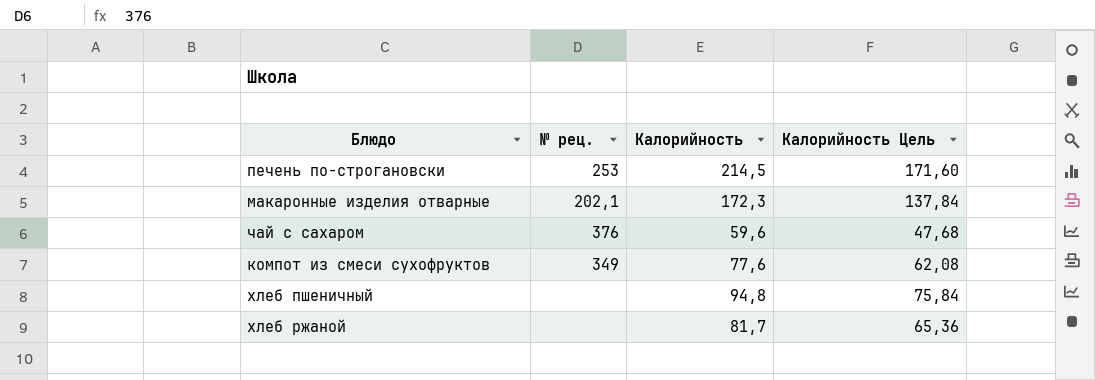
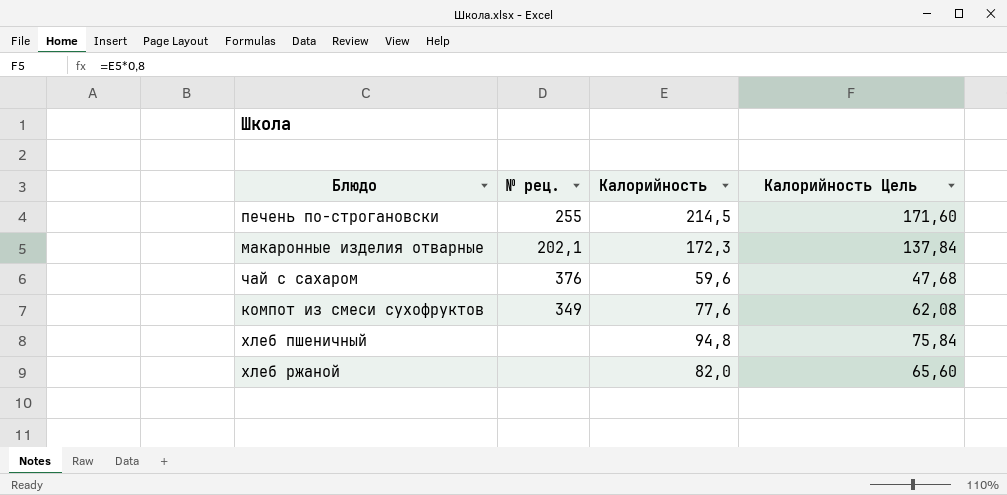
печень по-строгановски | № рец.: 253 -> 255
хлеб ржаной | Калорийность: 81,7 -> 82,0
хлеб ржаной | Калорийность Цель: 65,36 -> 65,60

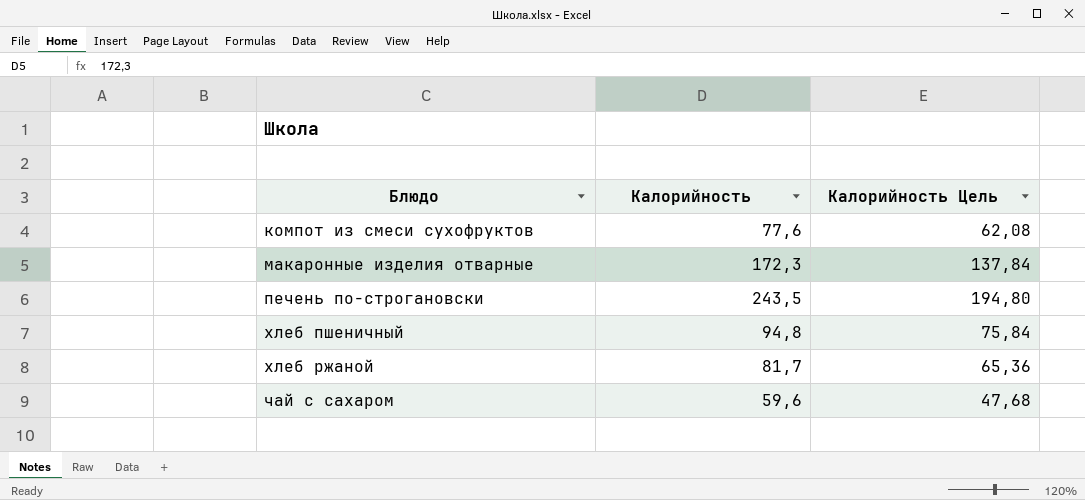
row order: none -> Блюдо ascending
column № рец. | position: 2 -> none
печень по-строгановски | Калорийность: 214,5 -> 243,5
печень по-строгановски | Калорийность Цель: 171,60 -> 194,80
хлеб ржаной | Калорийность: 82,0 -> 81,7
хлеб ржаной | Калорийность Цель: 65,60 -> 65,36

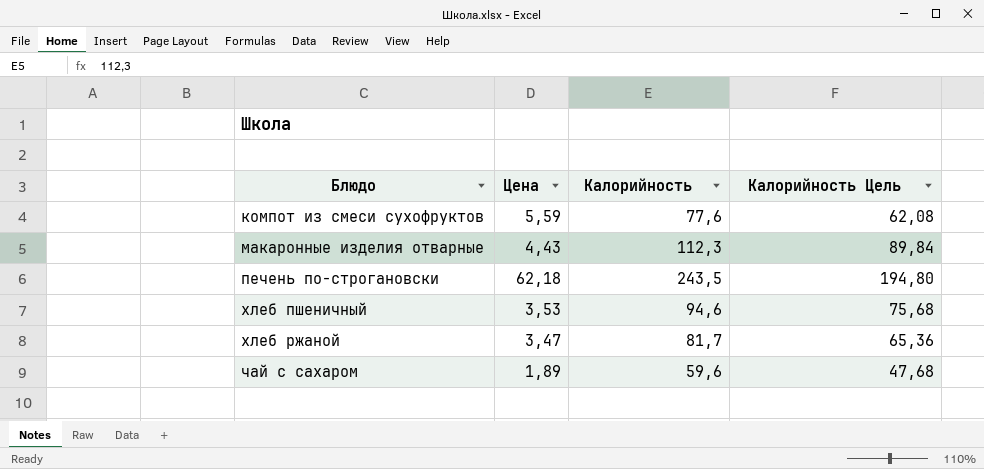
column Цена | position: none -> 2
макаронные изделия отварные | Калорийность: 172,3 -> 112,3
макаронные изделия отварные | Калорийность Цель: 137,84 -> 89,84
хлеб пшеничный | Калорийность: 94,8 -> 94,6
хлеб пшеничный | Калорийность Цель: 75,84 -> 75,68

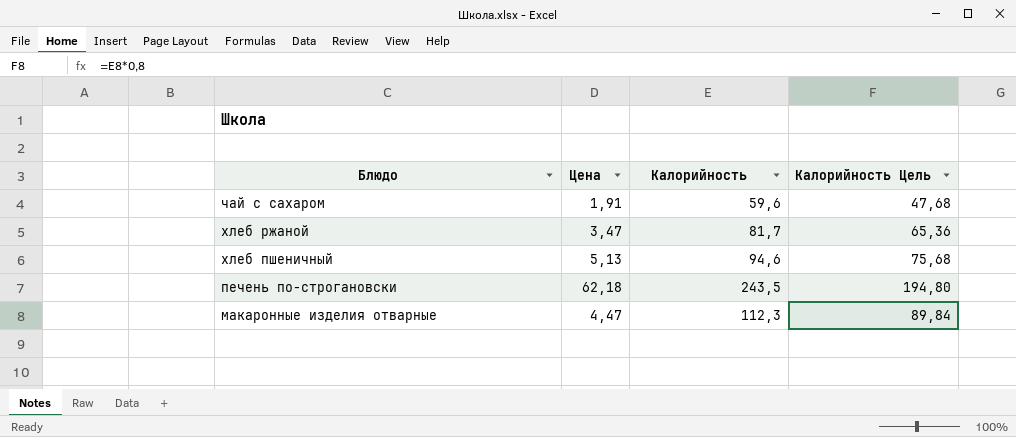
row order: Блюдо ascending -> Блюдо descending
row компот из смеси сухофруктов: 5,59 | 77,6 | 62,08 -> none
чай с сахаром | Цена: 1,89 -> 1,91
хлеб пшеничный | Цена: 3,53 -> 5,13
макаронные изделия отварные | Цена: 4,43 -> 4,47

